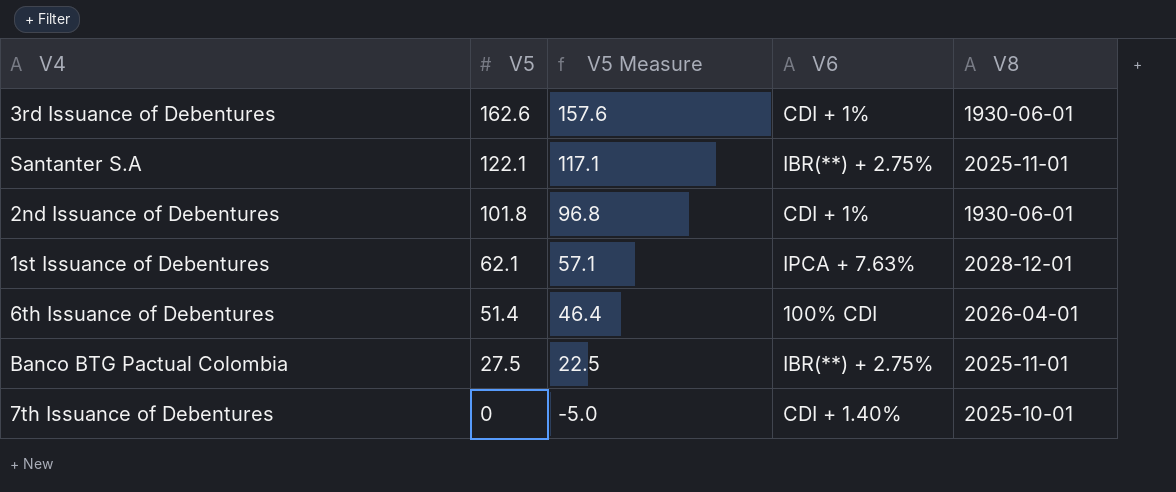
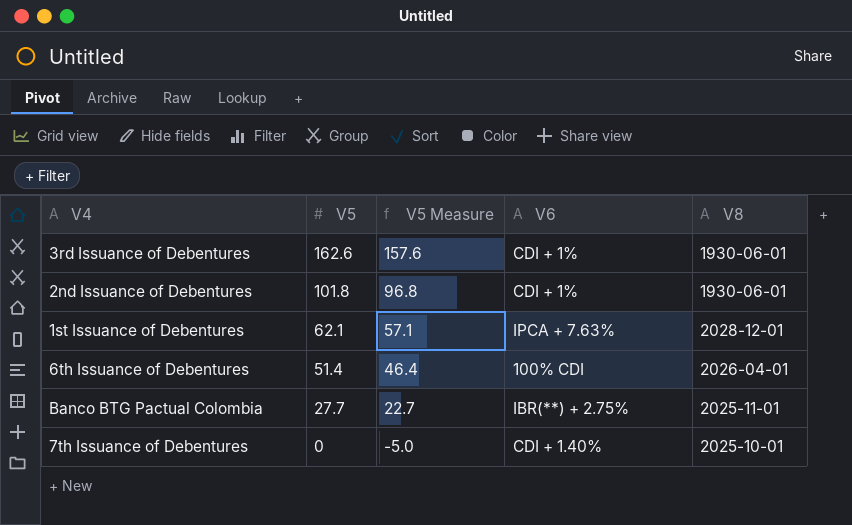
row Santanter S.A: 122.1 | 117.1 | IBR(**) + 2.75% | 2025-11-01 -> none
Banco BTG Pactual Colombia | V5: 27.5 -> 27.7
Banco BTG Pactual Colombia | V5 Measure: 22.5 -> 22.7

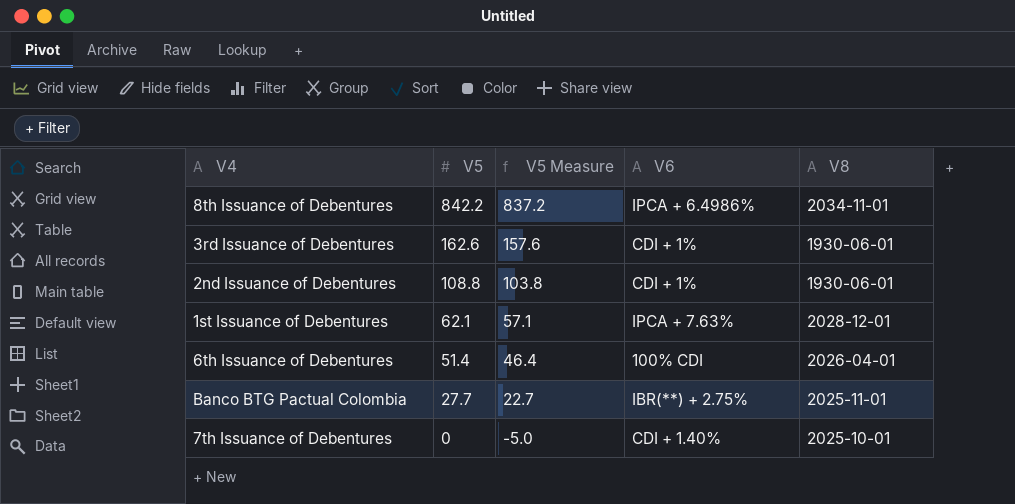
row 8th Issuance of Debentures: none -> 842.2 | 837.2 | IPCA + 6.4986% | 2034-11-01
2nd Issuance of Debentures | V5: 101.8 -> 108.8
2nd Issuance of Debentures | V5 Measure: 96.8 -> 103.8

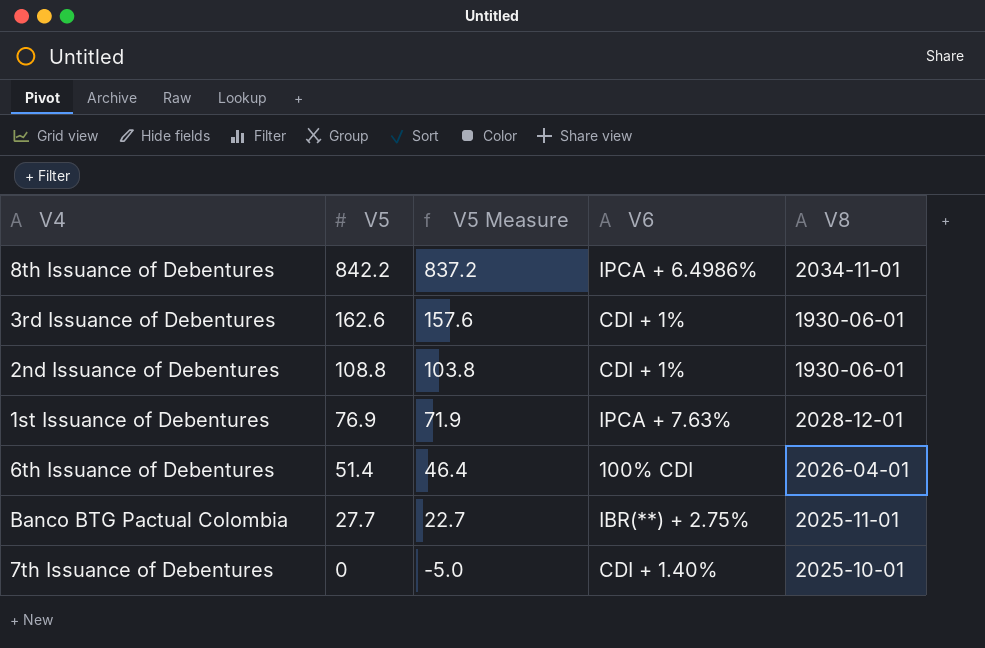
1st Issuance of Debentures | V5: 62.1 -> 76.9
1st Issuance of Debentures | V5 Measure: 57.1 -> 71.9

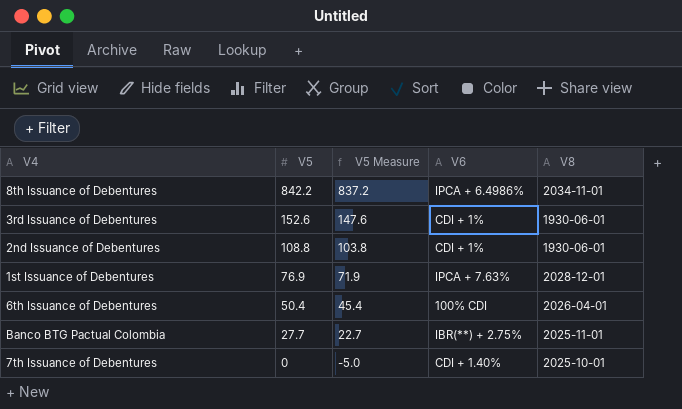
3rd Issuance of Debentures | V5: 162.6 -> 152.6
3rd Issuance of Debentures | V5 Measure: 157.6 -> 147.6
6th Issuance of Debentures | V5: 51.4 -> 50.4
6th Issuance of Debentures | V5 Measure: 46.4 -> 45.4

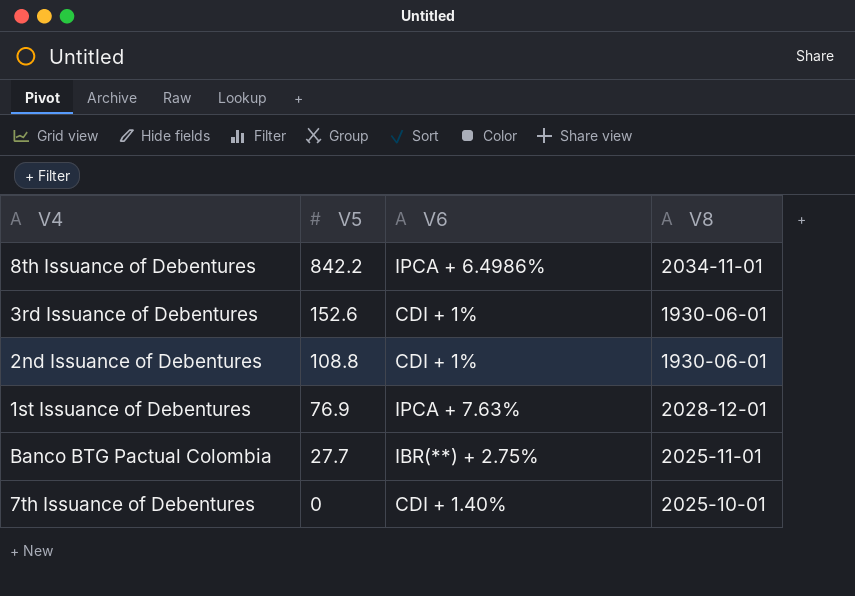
column V5 Measure | formula: [V5] - 5 -> none
row 6th Issuance of Debentures: 50.4 | 45.4 | 100% CDI | 2026-04-01 -> none

